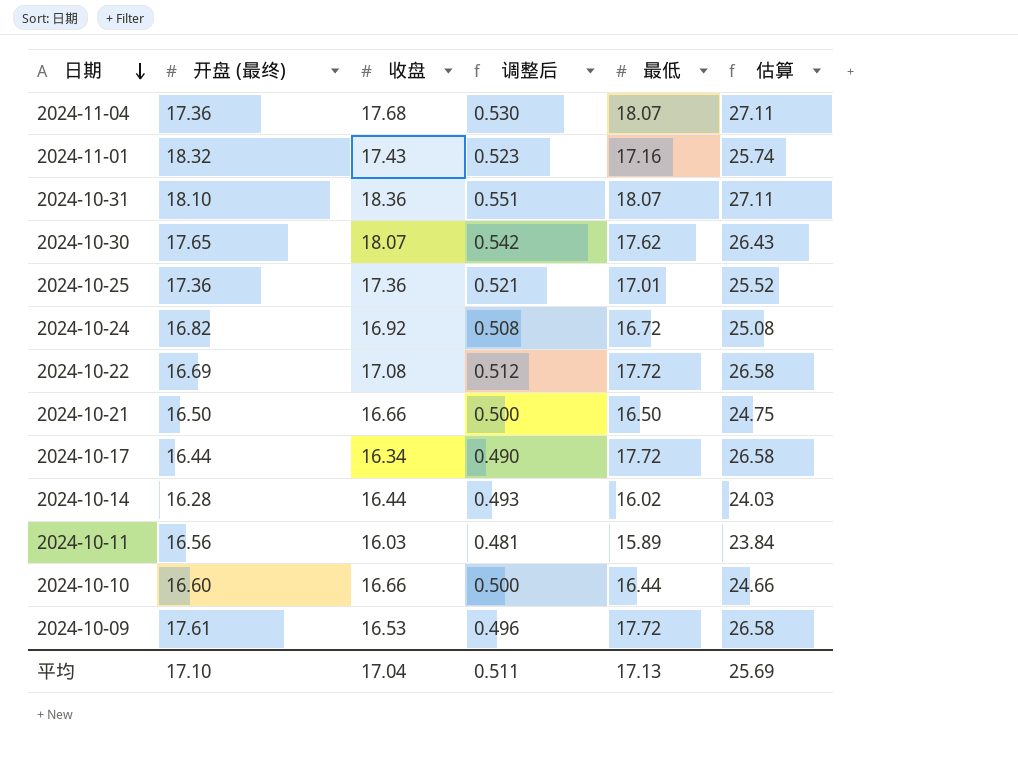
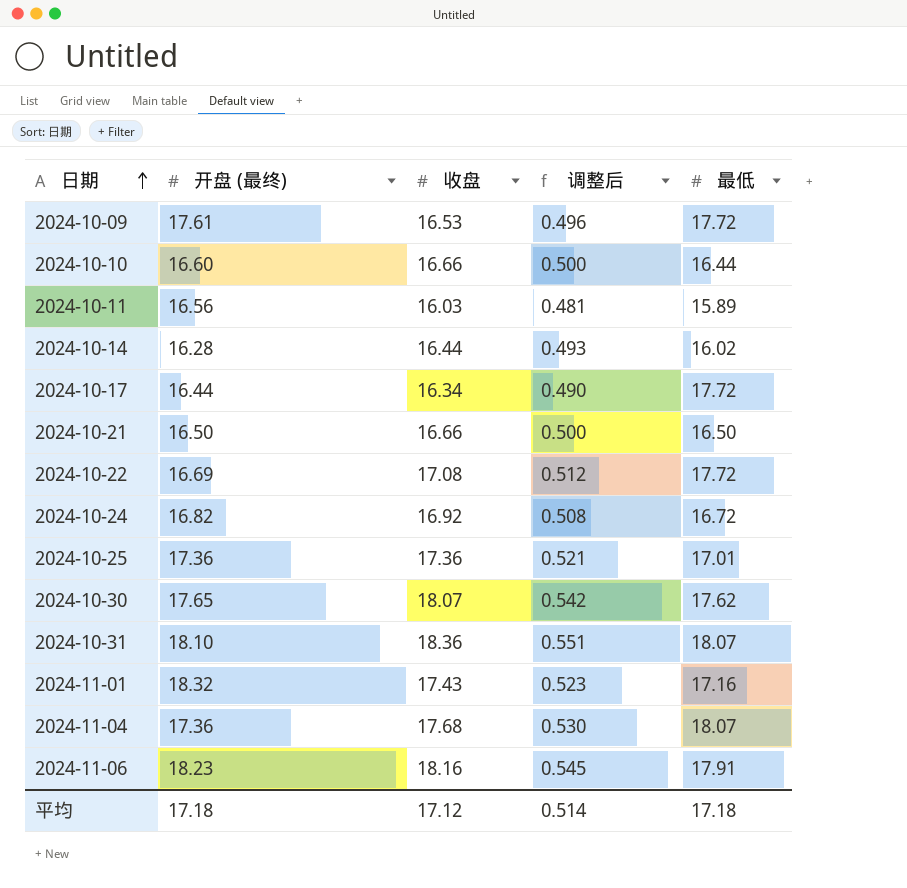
row order: 日期 descending -> 日期 ascending
column 估算 | formula: [最低] * 1.5 -> none
row 2024-11-06: none -> 18.23 | 18.16 | 0.545 | 17.91
平均 | 开盘 (最终): 17.10 -> 17.18
平均 | 收盘: 17.04 -> 17.12
平均 | 调整后: 0.511 -> 0.514
平均 | 最低: 17.13 -> 17.18

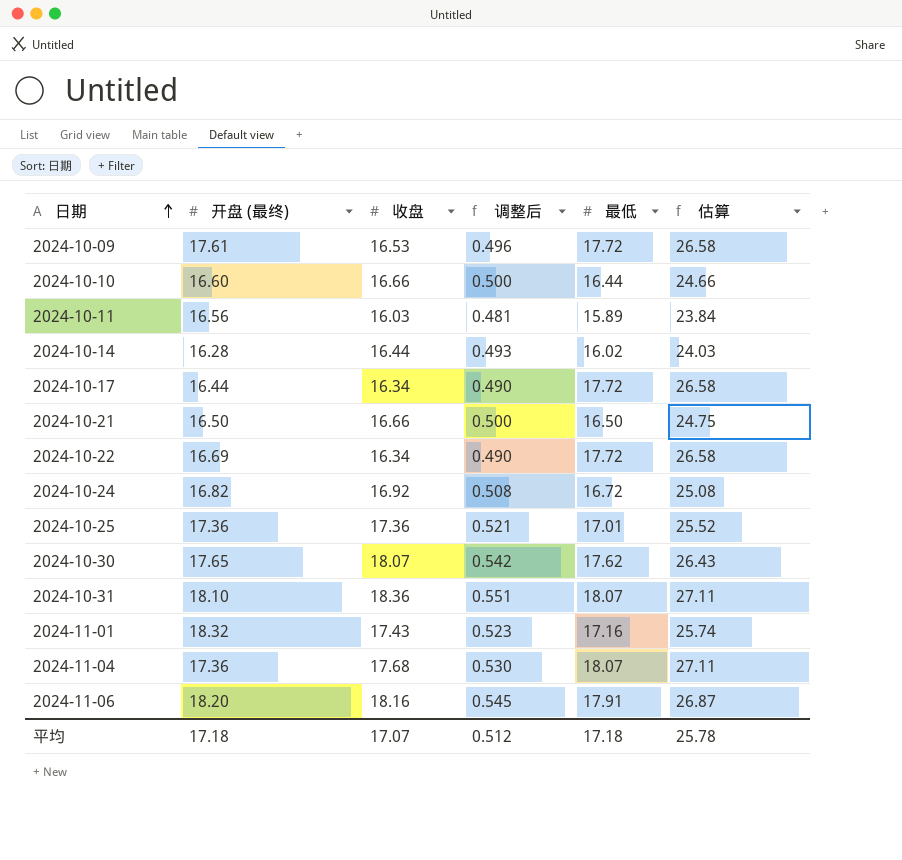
column 估算 | formula: none -> [最低] * 1.5
2024-10-22 | 收盘: 17.08 -> 16.34
2024-10-22 | 调整后: 0.512 -> 0.490
2024-11-06 | 开盘 (最终): 18.23 -> 18.20
平均 | 收盘: 17.12 -> 17.07
平均 | 调整后: 0.514 -> 0.512

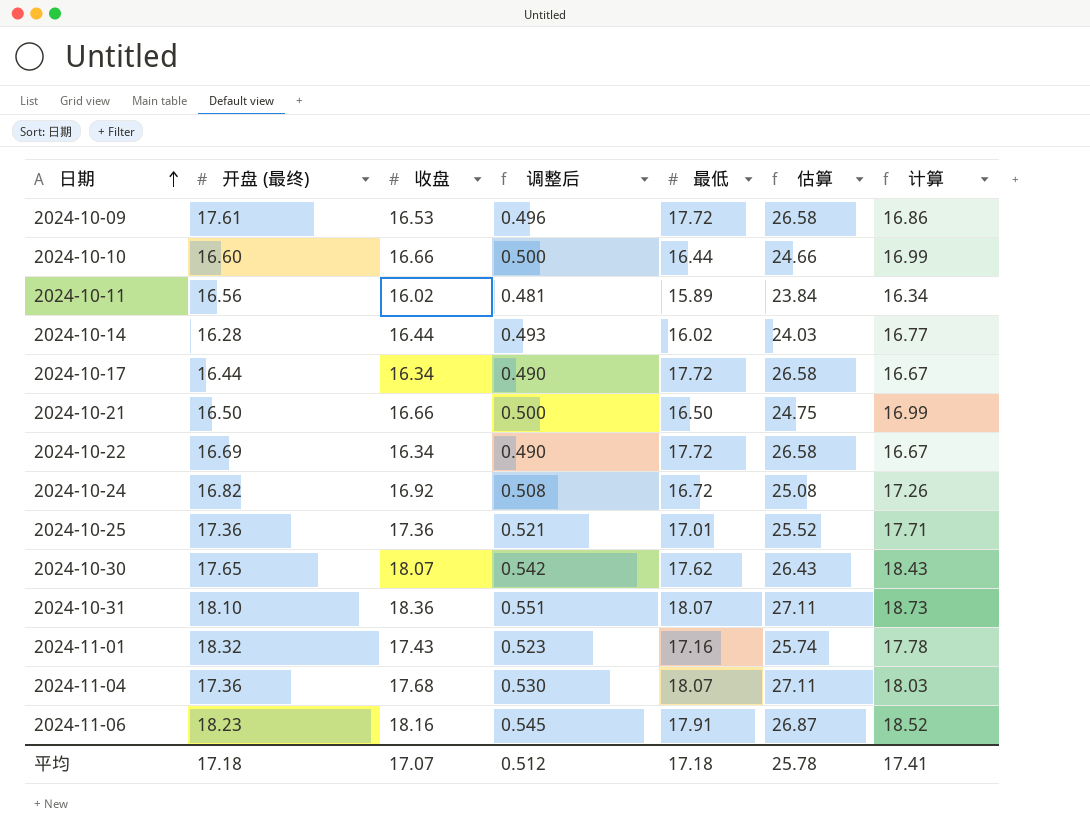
column 计算 | formula: none -> [收盘] * 1.02
2024-10-11 | 收盘: 16.03 -> 16.02
2024-11-06 | 开盘 (最终): 18.20 -> 18.23

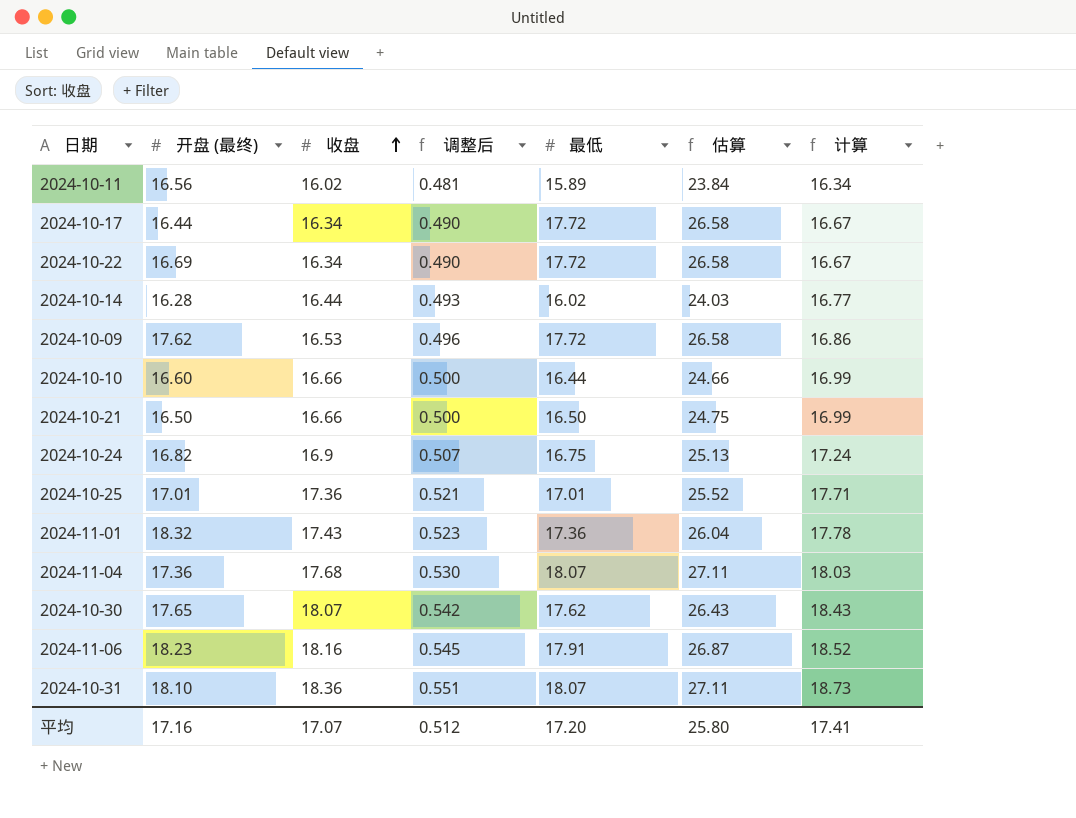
row order: 日期 ascending -> 收盘 ascending
2024-10-09 | 开盘 (最终): 17.61 -> 17.62
2024-10-24 | 收盘: 16.92 -> 16.9
2024-10-24 | 调整后: 0.508 -> 0.507
2024-10-24 | 最低: 16.72 -> 16.75
2024-10-24 | 估算: 25.08 -> 25.13
2024-10-24 | 计算: 17.26 -> 17.24
2024-10-25 | 开盘 (最终): 17.36 -> 17.01
2024-11-01 | 最低: 17.16 -> 17.36
2024-11-01 | 估算: 25.74 -> 26.04
平均 | 开盘 (最终): 17.18 -> 17.16
平均 | 最低: 17.18 -> 17.20
平均 | 估算: 25.78 -> 25.80

